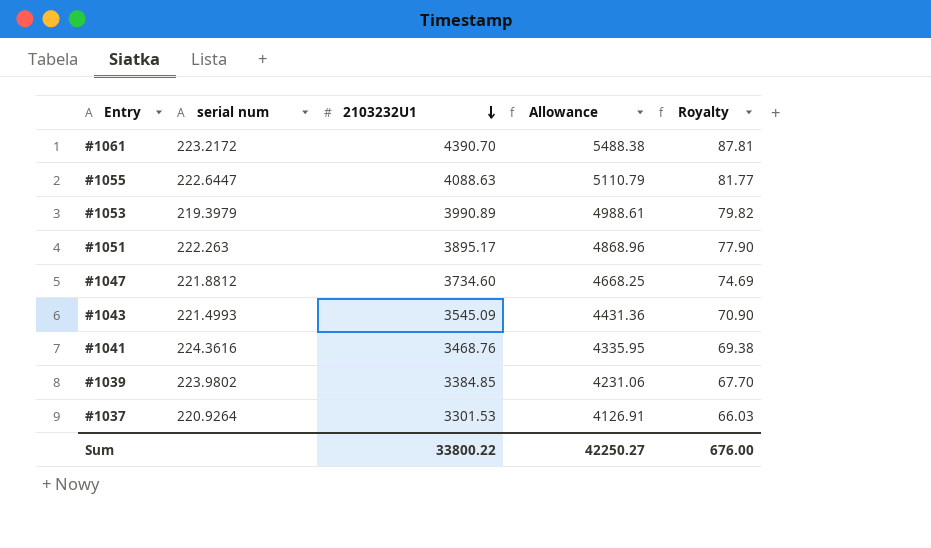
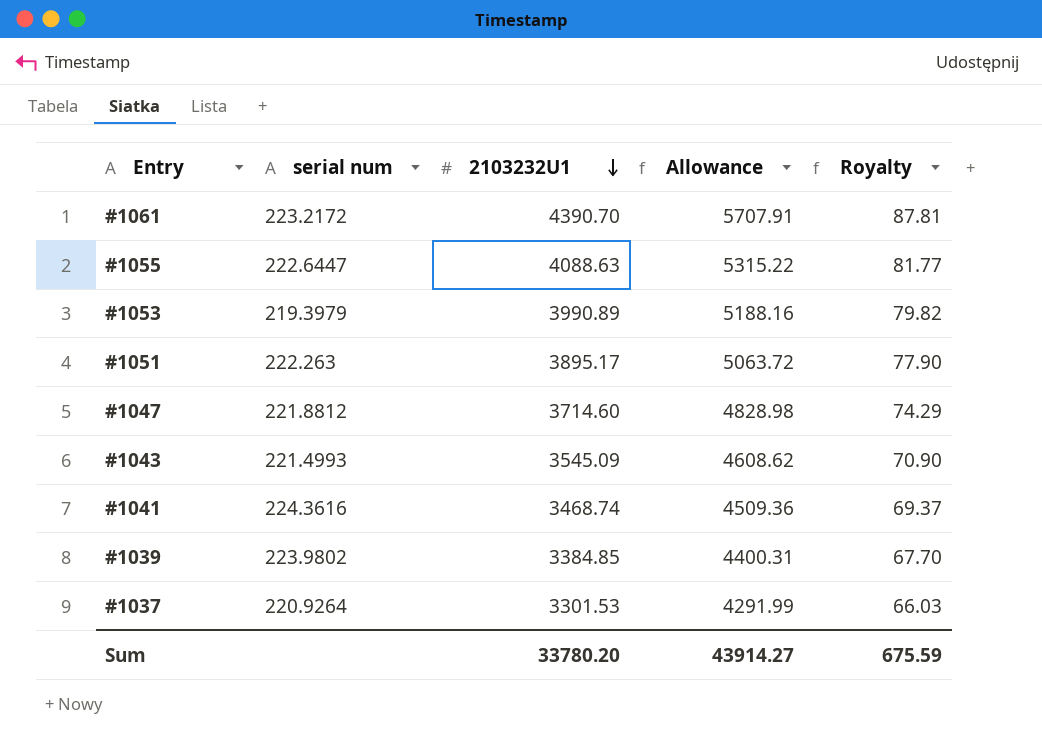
column Allowance | formula: [2103232U1] * 1.25 -> [2103232U1] * 1.3
#1047 | 2103232U1: 3734.60 -> 3714.60
#1047 | Royalty: 74.69 -> 74.29
#1041 | 2103232U1: 3468.76 -> 3468.74
#1041 | Royalty: 69.38 -> 69.37
Sum | 2103232U1: 33800.22 -> 33780.20
Sum | Allowance: 42250.27 -> 43914.27
Sum | Royalty: 676.00 -> 675.59

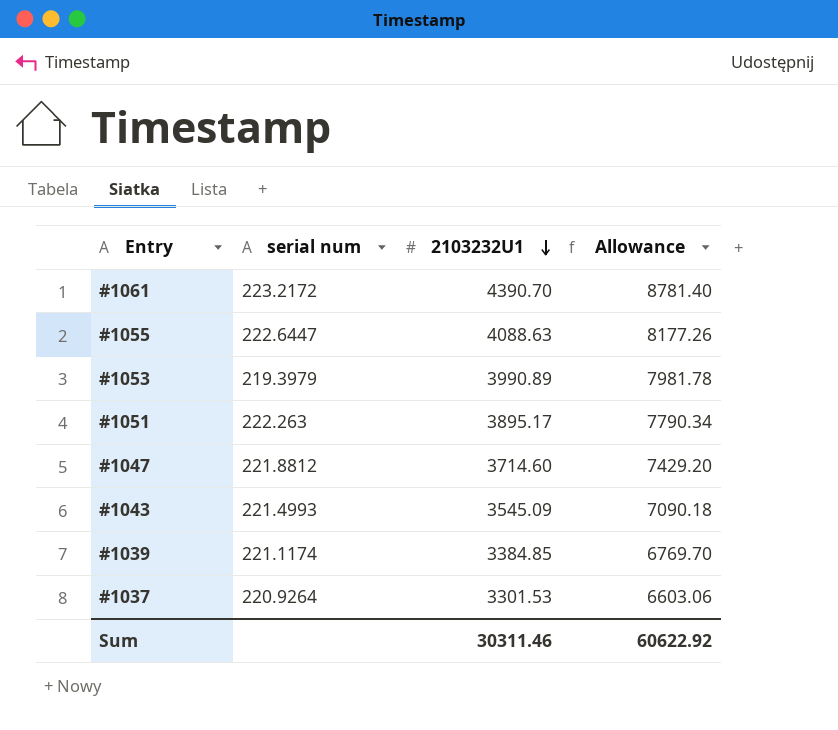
column Royalty | formula: [2103232U1] * 0.02 -> none
column Allowance | formula: [2103232U1] * 1.3 -> [2103232U1] * 2
row #1041: 224.3616 | 3468.74 | 4509.36 | 69.37 -> none
#1039 | serial num: 223.9802 -> 221.1174
Sum | 2103232U1: 33780.20 -> 30311.46
Sum | Allowance: 43914.27 -> 60622.92

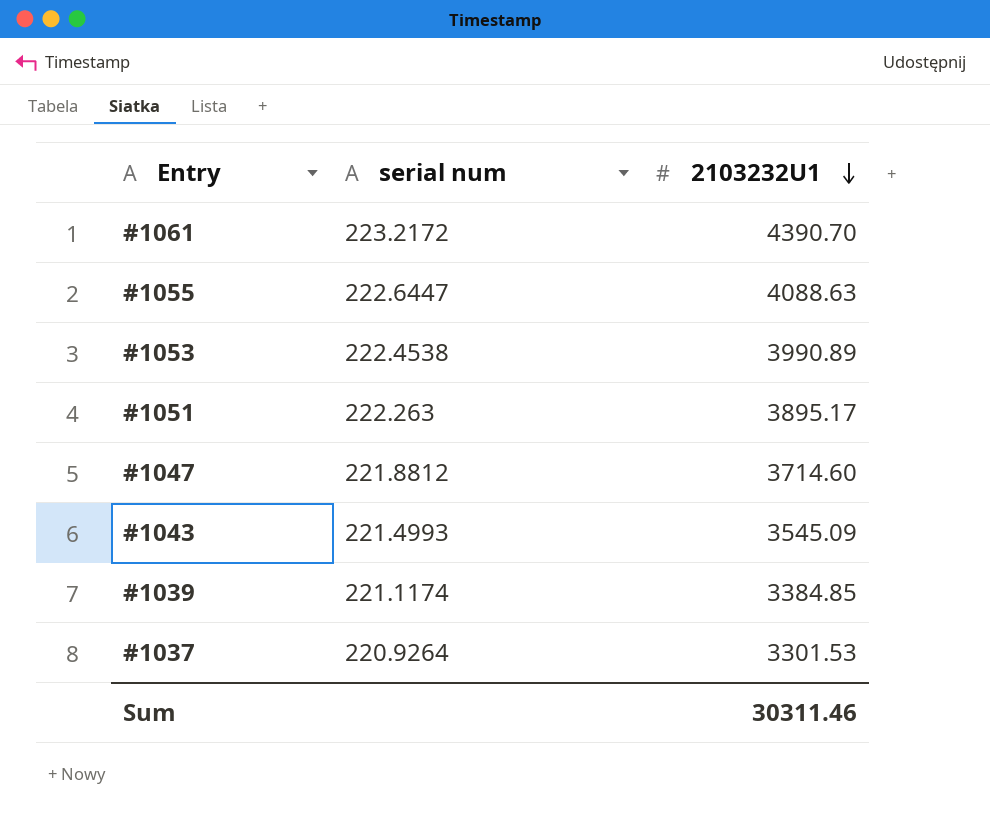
column Allowance | formula: [2103232U1] * 2 -> none
#1053 | serial num: 219.3979 -> 222.4538

